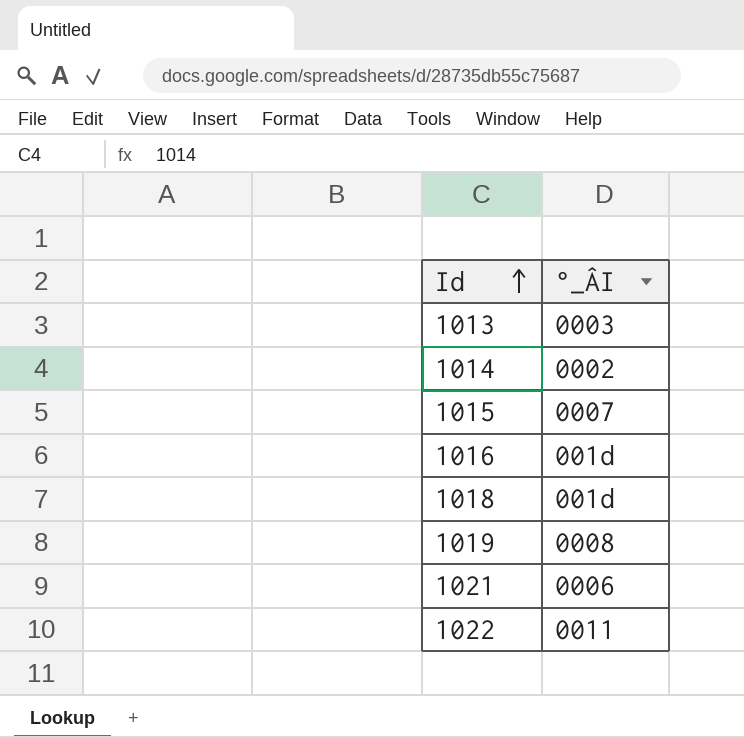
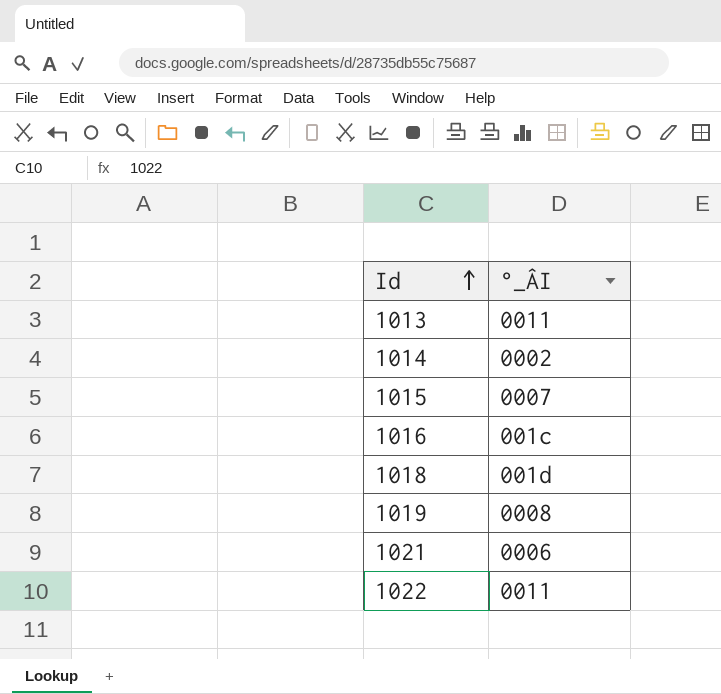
1013 | °_ÂI: 0003 -> 0011
1016 | °_ÂI: 001d -> 001c

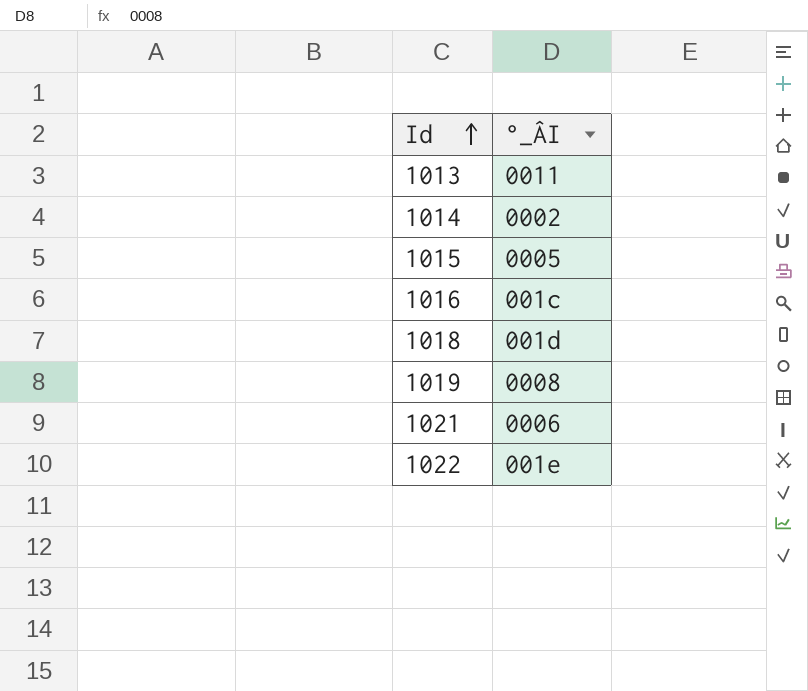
1015 | °_ÂI: 0007 -> 0005
1022 | °_ÂI: 0011 -> 001e

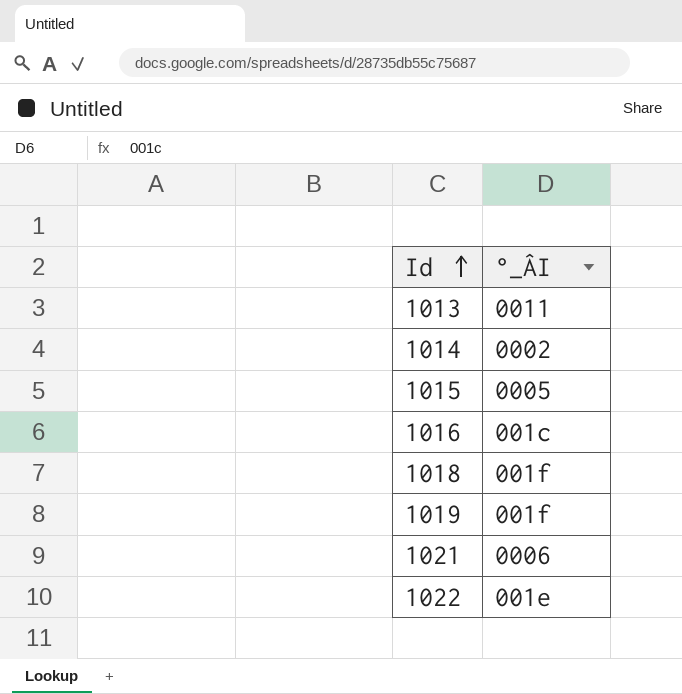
1018 | °_ÂI: 001d -> 001f
1019 | °_ÂI: 0008 -> 001f

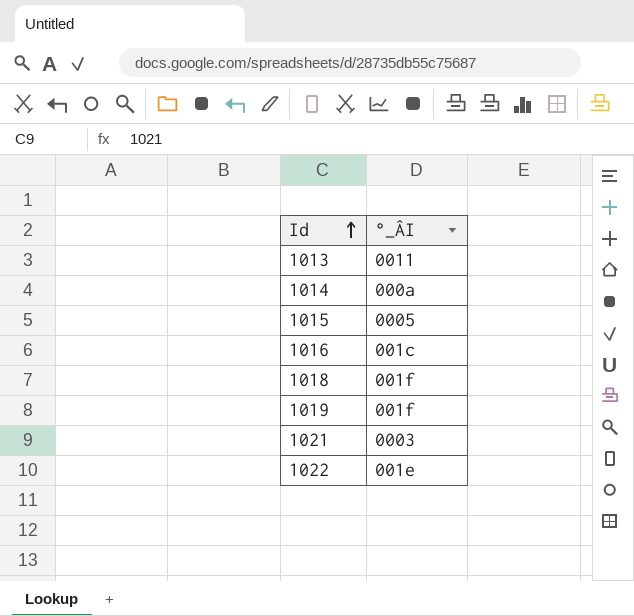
1014 | °_ÂI: 0002 -> 000a
1021 | °_ÂI: 0006 -> 0003

